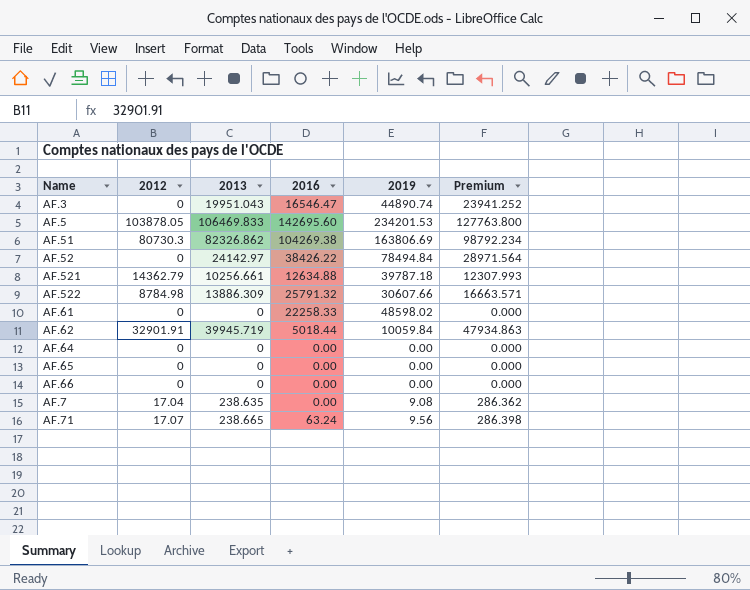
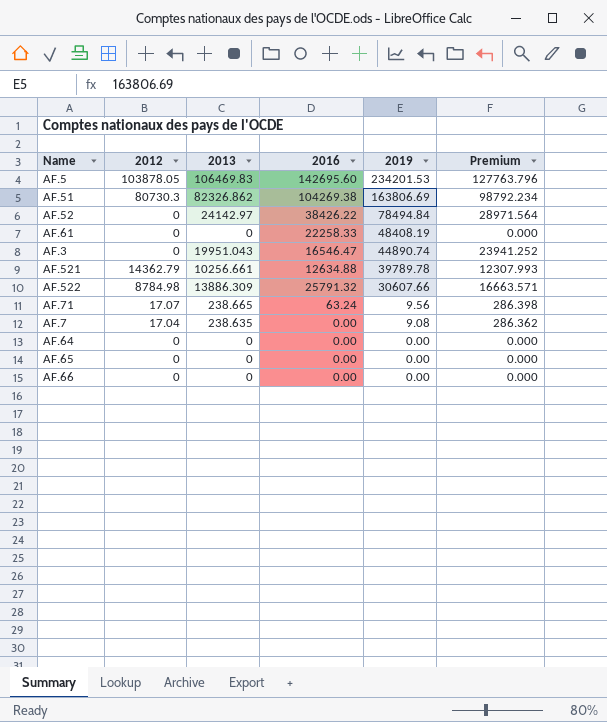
row order: none -> 2019 descending
row AF.62: 32901.91 | 39945.719 | 5018.44 | 10059.84 | 47934.863 -> none
AF.5 | 2013: 106469.833 -> 106469.83
AF.5 | Premium: 127763.800 -> 127763.796
AF.61 | 2019: 48598.02 -> 48408.19
AF.521 | 2019: 39787.18 -> 39789.78

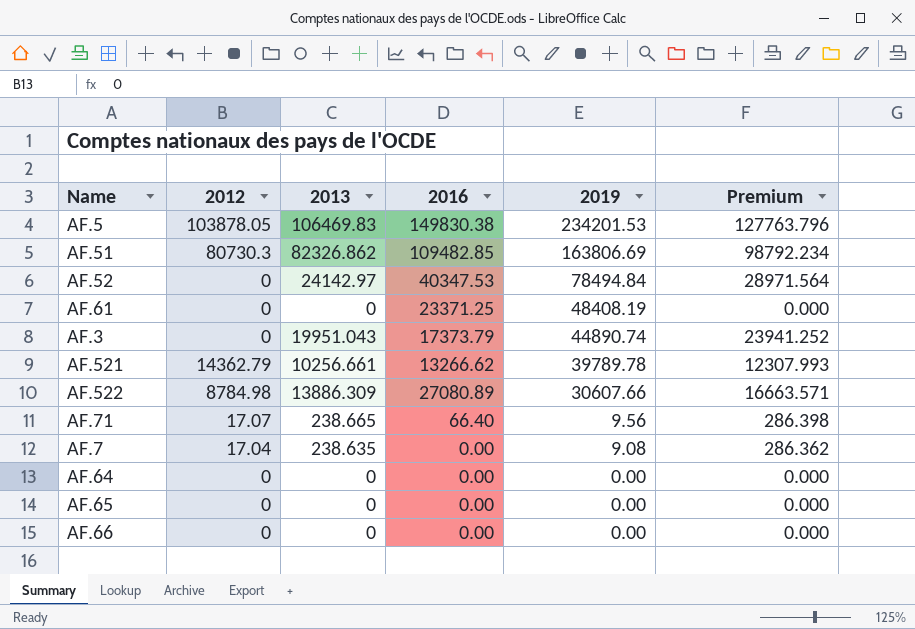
AF.5 | 2016: 142695.60 -> 149830.38
AF.51 | 2016: 104269.38 -> 109482.85
AF.52 | 2016: 38426.22 -> 40347.53
AF.61 | 2016: 22258.33 -> 23371.25
AF.3 | 2016: 16546.47 -> 17373.79
AF.521 | 2016: 12634.88 -> 13266.62
AF.522 | 2016: 25791.32 -> 27080.89
AF.71 | 2016: 63.24 -> 66.40

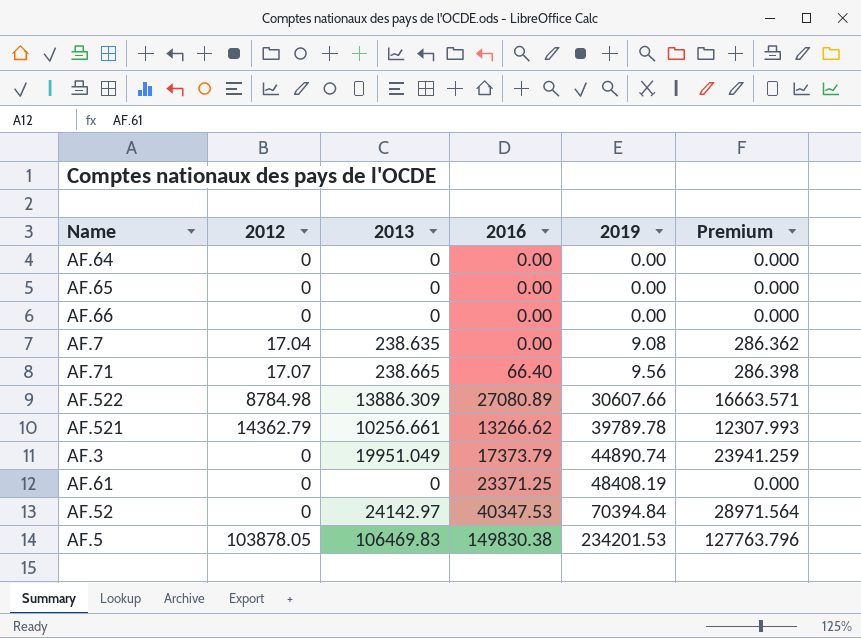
row order: 2019 descending -> 2019 ascending
row AF.51: 80730.3 | 82326.862 | 109482.85 | 163806.69 | 98792.234 -> none
AF.3 | 2013: 19951.043 -> 19951.049
AF.3 | Premium: 23941.252 -> 23941.259
AF.52 | 2019: 78494.84 -> 70394.84

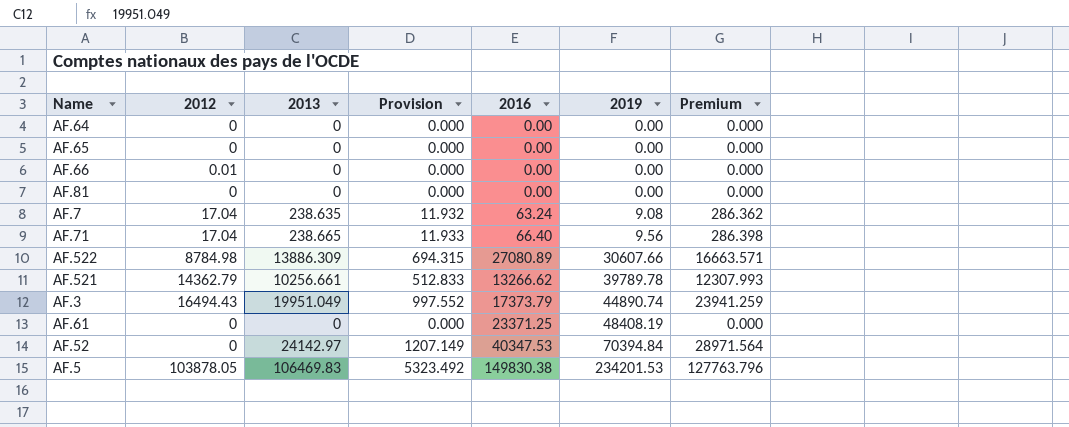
column Provision | formula: none -> [2013] * 0.05
AF.66 | 2012: 0 -> 0.01
row AF.81: none -> 0 | 0 | 0.000 | 0.00 | 0.00 | 0.000
AF.7 | 2016: 0.00 -> 63.24
AF.71 | 2012: 17.07 -> 17.04
AF.3 | 2012: 0 -> 16494.43

